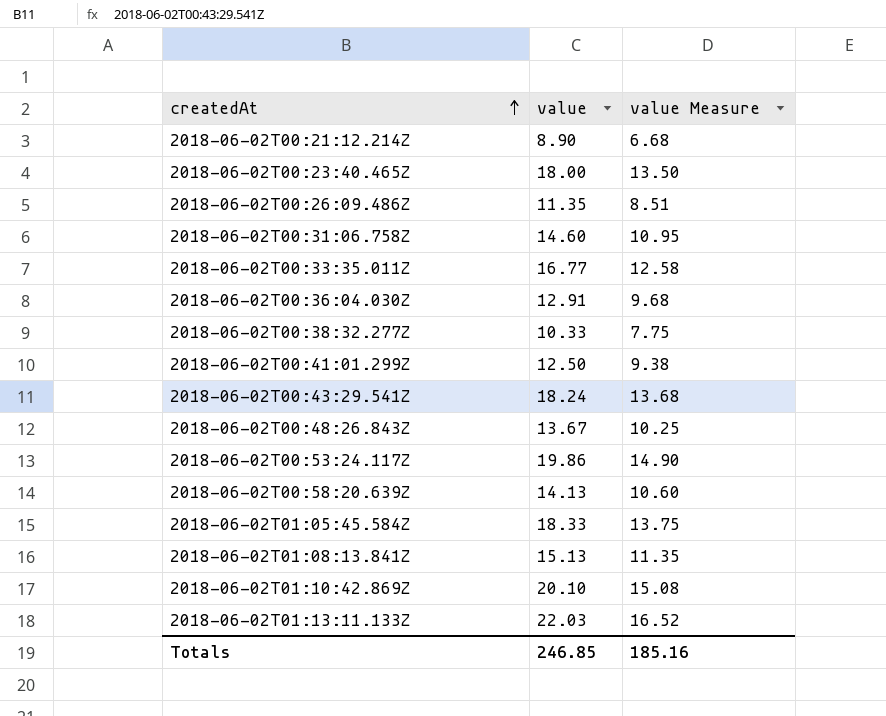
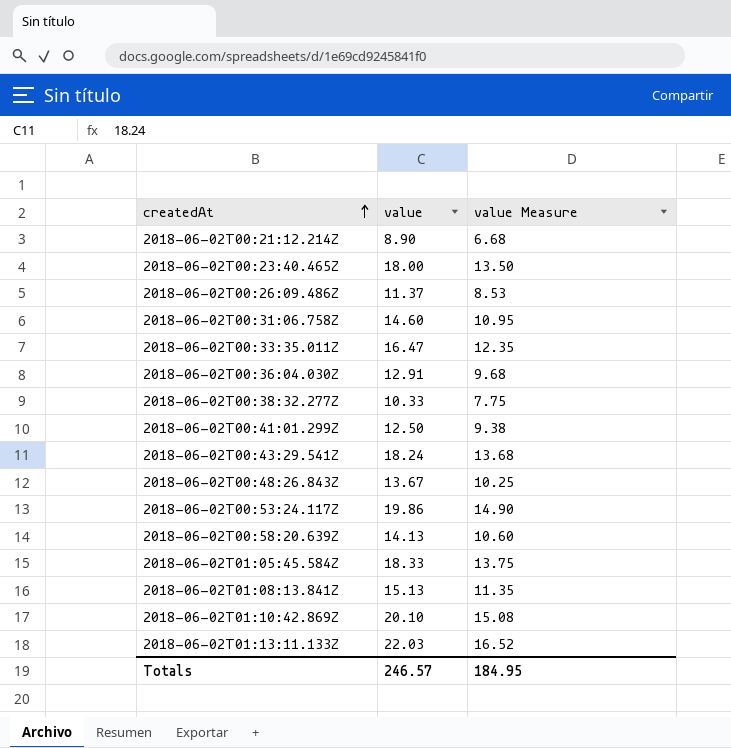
2018-06-02T00:26:09.486Z | value: 11.35 -> 11.37
2018-06-02T00:26:09.486Z | value Measure: 8.51 -> 8.53
2018-06-02T00:33:35.011Z | value: 16.77 -> 16.47
2018-06-02T00:33:35.011Z | value Measure: 12.58 -> 12.35
Totals | value: 246.85 -> 246.57
Totals | value Measure: 185.16 -> 184.95

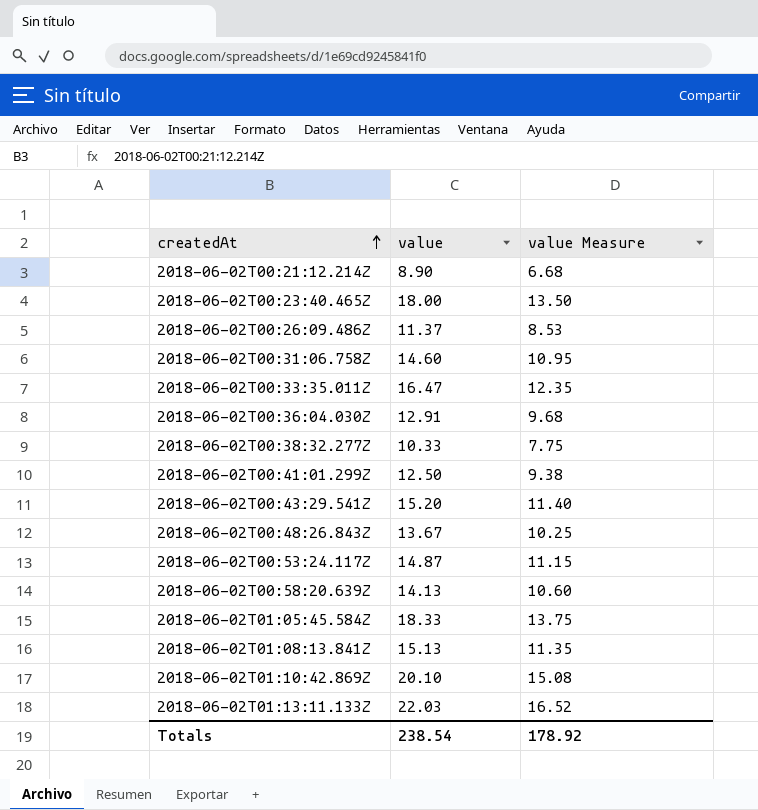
2018-06-02T00:43:29.541Z | value: 18.24 -> 15.20
2018-06-02T00:43:29.541Z | value Measure: 13.68 -> 11.40
2018-06-02T00:53:24.117Z | value: 19.86 -> 14.87
2018-06-02T00:53:24.117Z | value Measure: 14.90 -> 11.15
Totals | value: 246.57 -> 238.54
Totals | value Measure: 184.95 -> 178.92

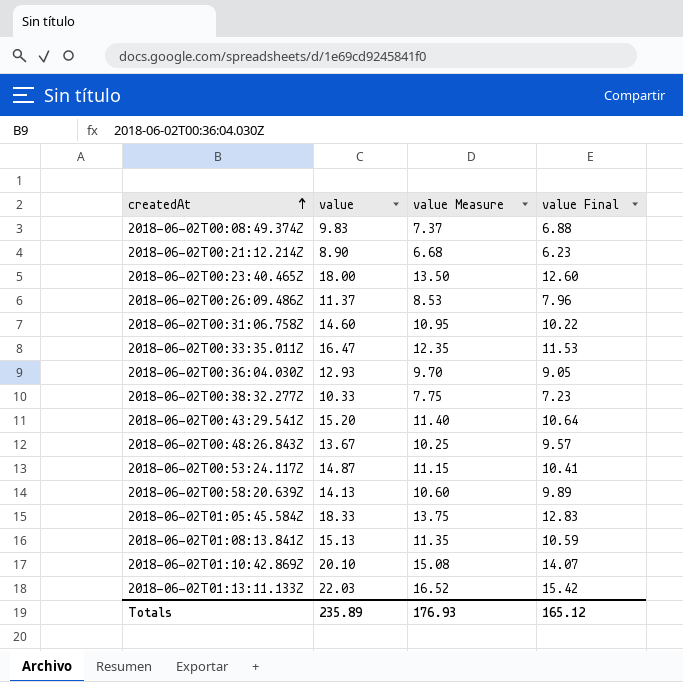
column value Final | formula: none -> [value] * 0.7
row 2018-06-02T00:41:01.299Z: 12.50 | 9.38 -> none
row 2018-06-02T00:08:49.374Z: none -> 9.83 | 7.37 | 6.88
2018-06-02T00:36:04.030Z | value: 12.91 -> 12.93
2018-06-02T00:36:04.030Z | value Measure: 9.68 -> 9.70
Totals | value: 238.54 -> 235.89
Totals | value Measure: 178.92 -> 176.93

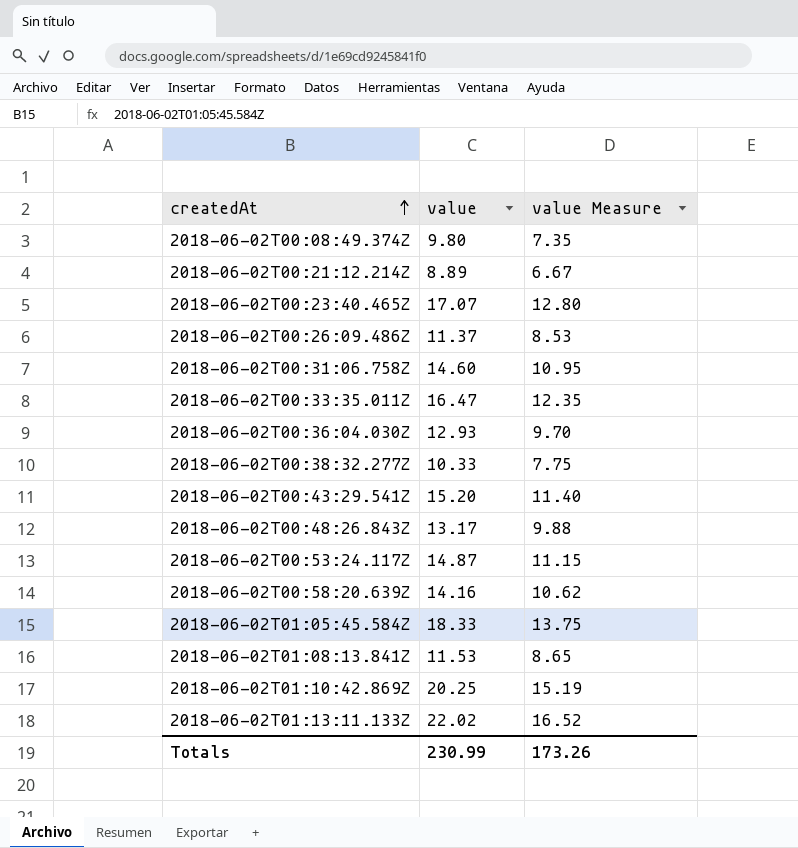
column value Final | formula: [value] * 0.7 -> none
2018-06-02T00:08:49.374Z | value: 9.83 -> 9.80
2018-06-02T00:08:49.374Z | value Measure: 7.37 -> 7.35
2018-06-02T00:21:12.214Z | value: 8.90 -> 8.89
2018-06-02T00:21:12.214Z | value Measure: 6.68 -> 6.67
2018-06-02T00:23:40.465Z | value: 18.00 -> 17.07
2018-06-02T00:23:40.465Z | value Measure: 13.50 -> 12.80
2018-06-02T00:48:26.843Z | value: 13.67 -> 13.17
2018-06-02T00:48:26.843Z | value Measure: 10.25 -> 9.88
2018-06-02T00:58:20.639Z | value: 14.13 -> 14.16
2018-06-02T00:58:20.639Z | value Measure: 10.60 -> 10.62
2018-06-02T01:08:13.841Z | value: 15.13 -> 11.53
2018-06-02T01:08:13.841Z | value Measure: 11.35 -> 8.65
2018-06-02T01:10:42.869Z | value: 20.10 -> 20.25
2018-06-02T01:10:42.869Z | value Measure: 15.08 -> 15.19
2018-06-02T01:13:11.133Z | value: 22.03 -> 22.02
Totals | value: 235.89 -> 230.99
Totals | value Measure: 176.93 -> 173.26

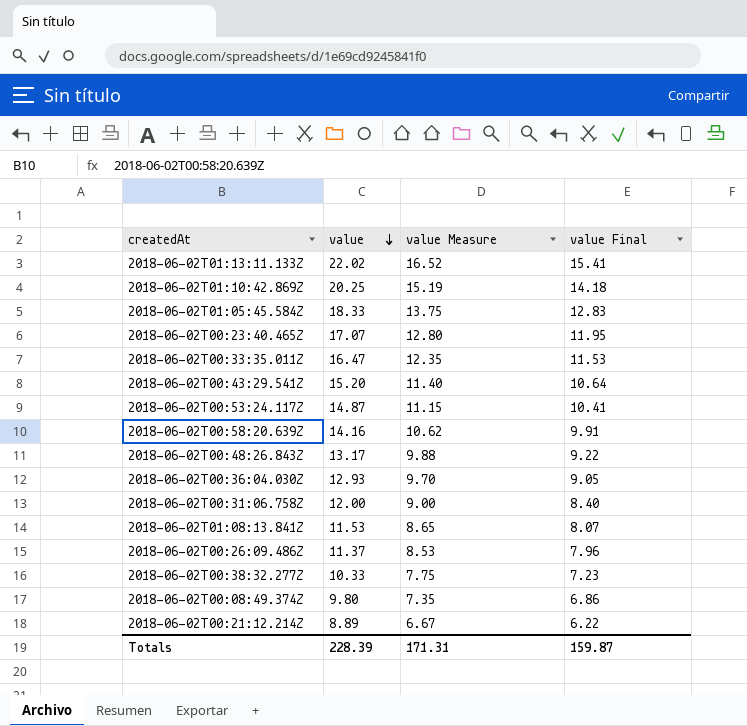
row order: createdAt ascending -> value descending
column value Final | formula: none -> [value] * 0.7
2018-06-02T00:31:06.758Z | value: 14.60 -> 12.00
2018-06-02T00:31:06.758Z | value Measure: 10.95 -> 9.00
Totals | value: 230.99 -> 228.39
Totals | value Measure: 173.26 -> 171.31

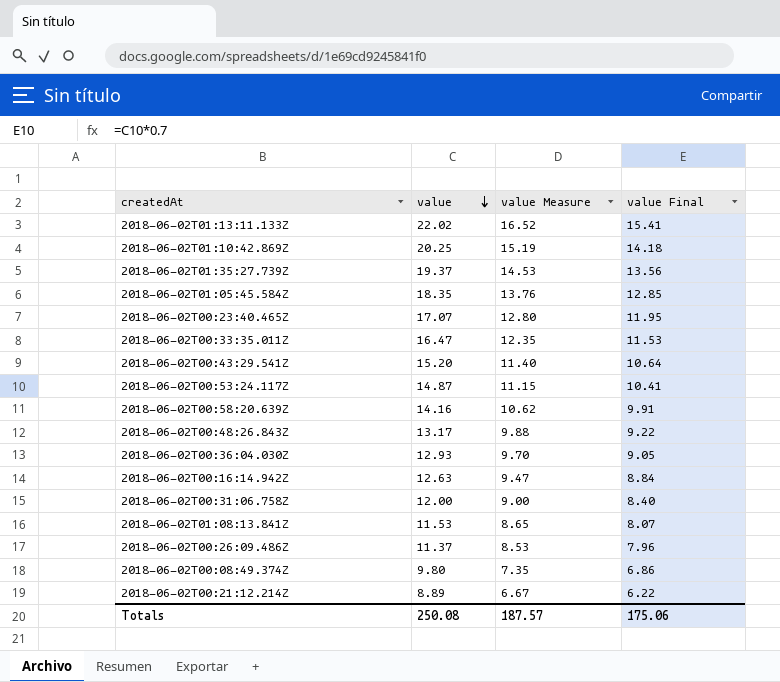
row 2018-06-02T00:38:32.277Z: 10.33 | 7.75 | 7.23 -> none
row 2018-06-02T01:35:27.739Z: none -> 19.37 | 14.53 | 13.56
2018-06-02T01:05:45.584Z | value: 18.33 -> 18.35
2018-06-02T01:05:45.584Z | value Measure: 13.75 -> 13.76
2018-06-02T01:05:45.584Z | value Final: 12.83 -> 12.85
row 2018-06-02T00:16:14.942Z: none -> 12.63 | 9.47 | 8.84
Totals | value: 228.39 -> 250.08
Totals | value Measure: 171.31 -> 187.57
Totals | value Final: 159.87 -> 175.06

